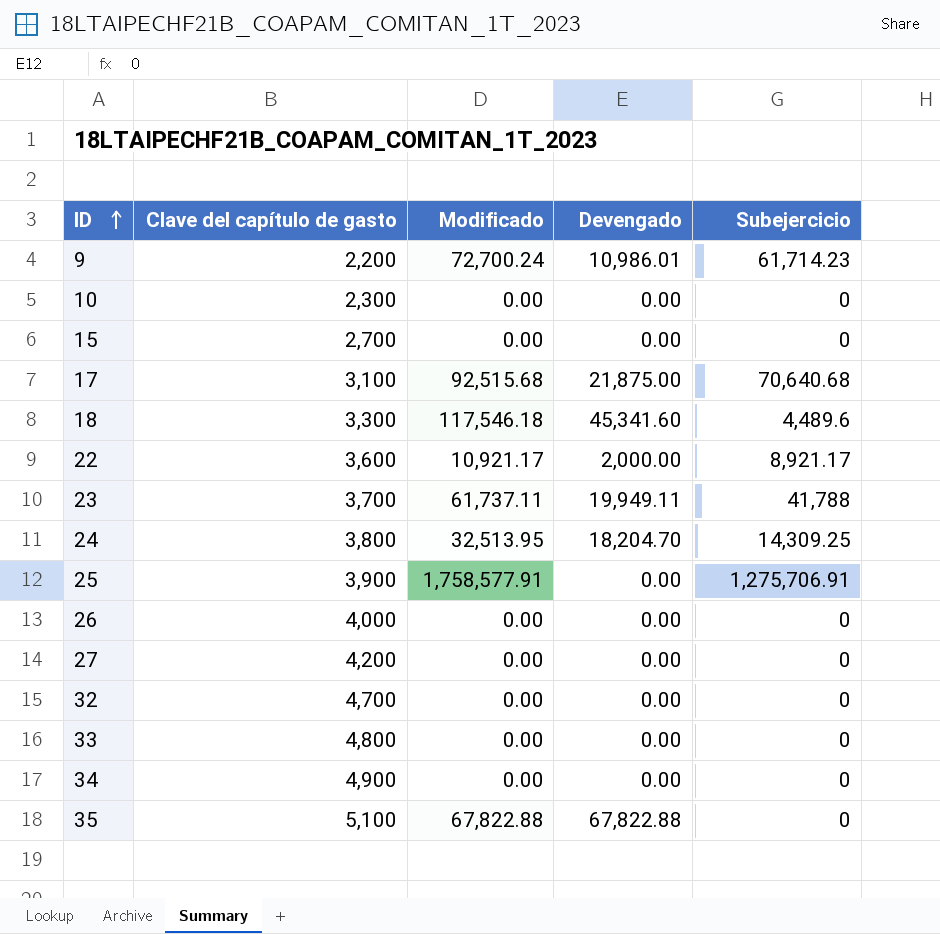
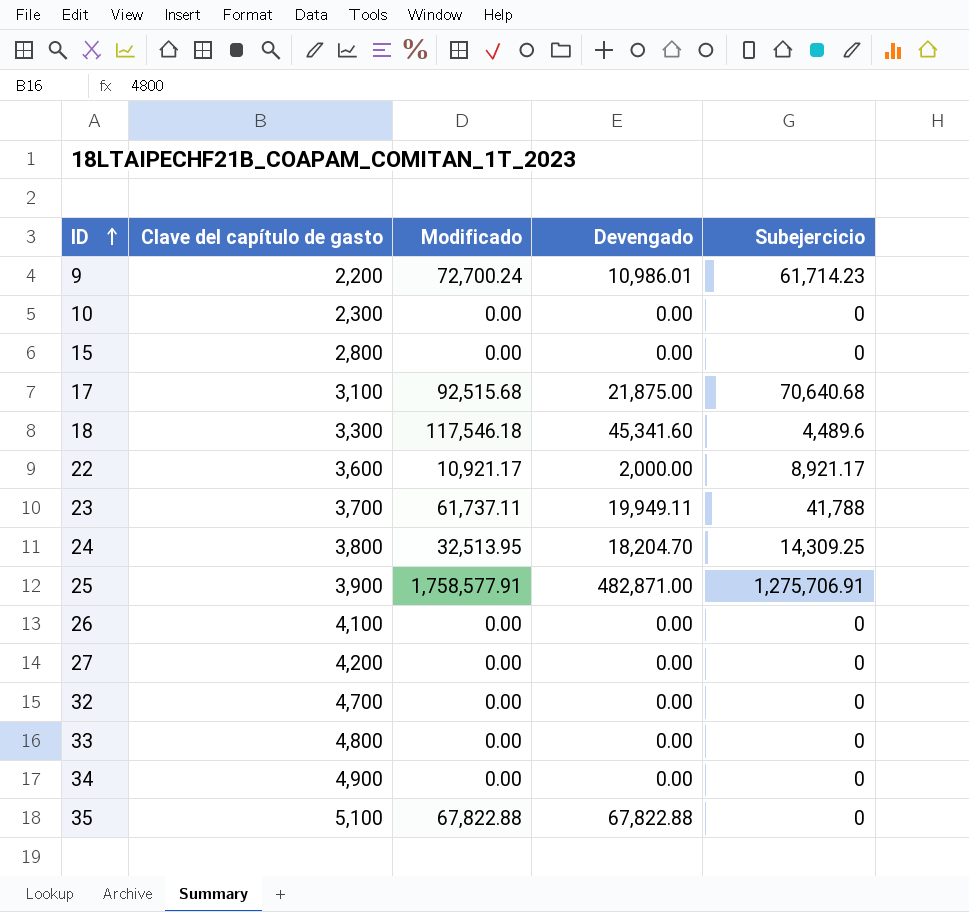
15 | Clave del capítulo de gasto: 2,700 -> 2,800
25 | Devengado: 0.00 -> 482,871.00
26 | Clave del capítulo de gasto: 4,000 -> 4,100

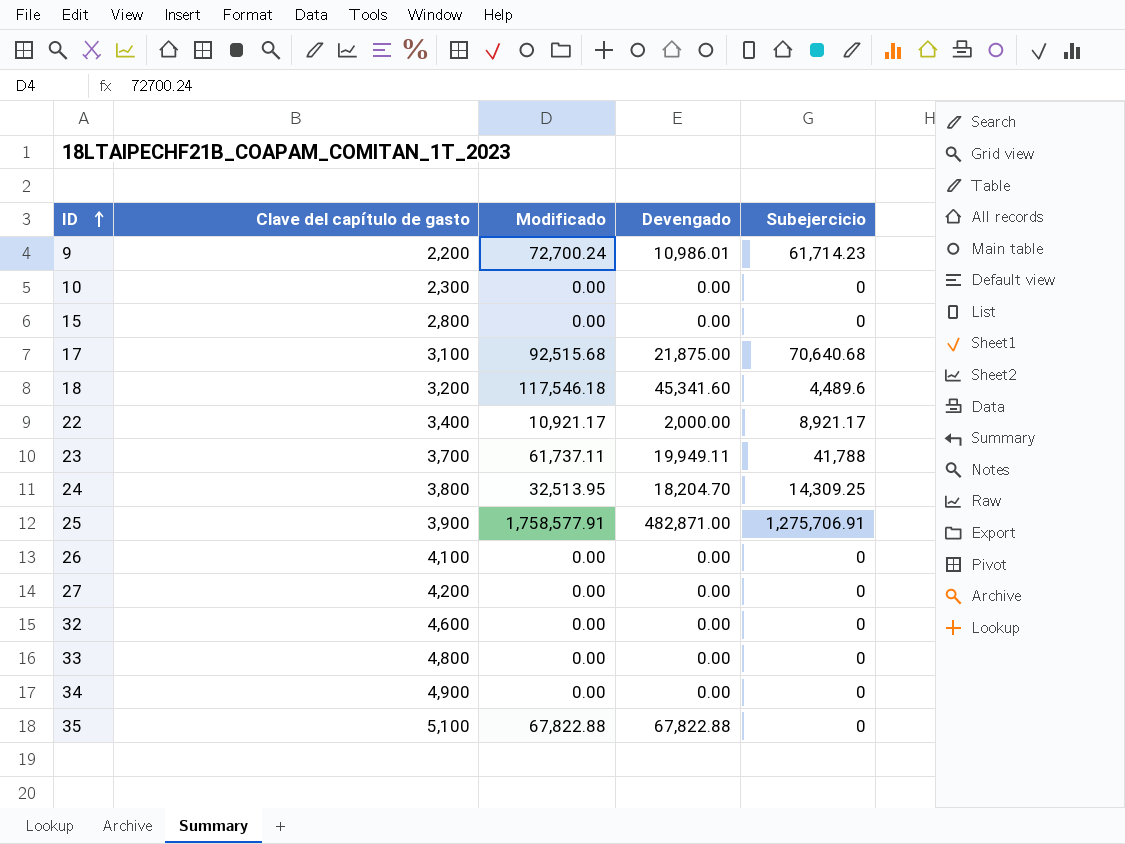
18 | Clave del capítulo de gasto: 3,300 -> 3,200
22 | Clave del capítulo de gasto: 3,600 -> 3,400
32 | Clave del capítulo de gasto: 4,700 -> 4,600

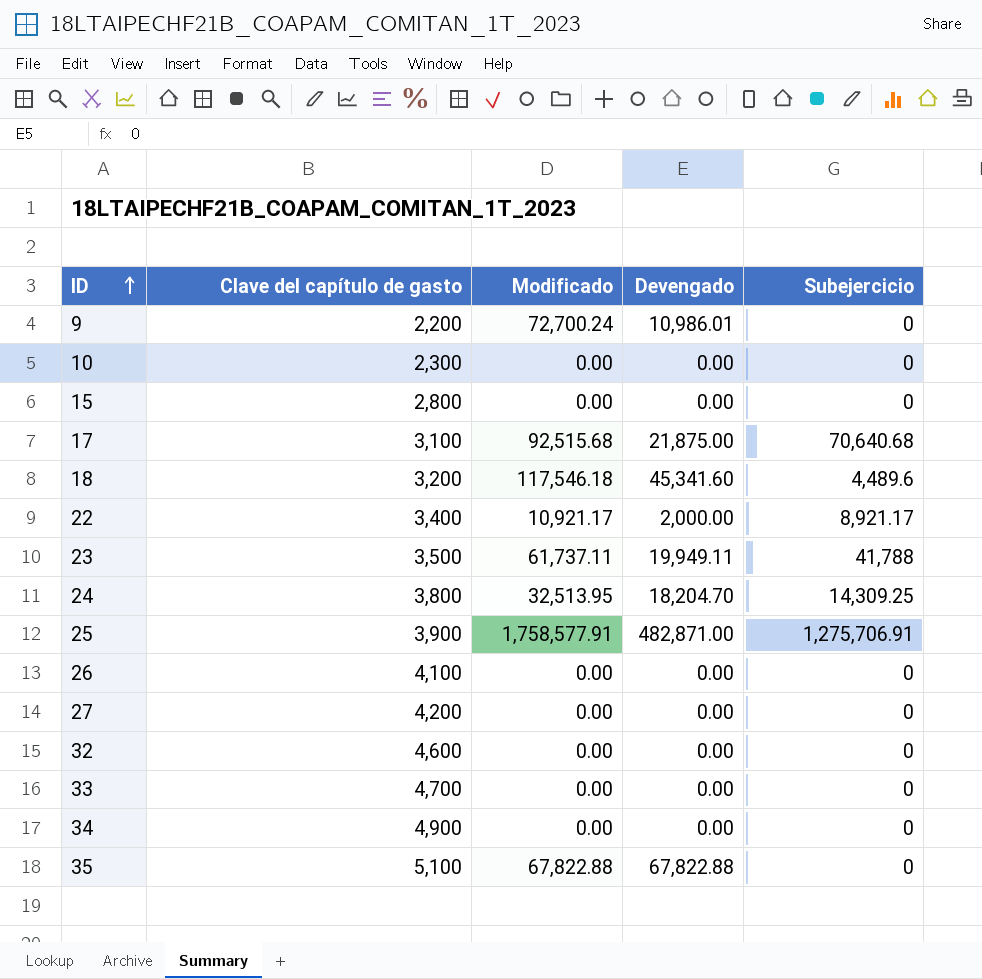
9 | Subejercicio: 61,714.23 -> 0
23 | Clave del capítulo de gasto: 3,700 -> 3,500
33 | Clave del capítulo de gasto: 4,800 -> 4,700

